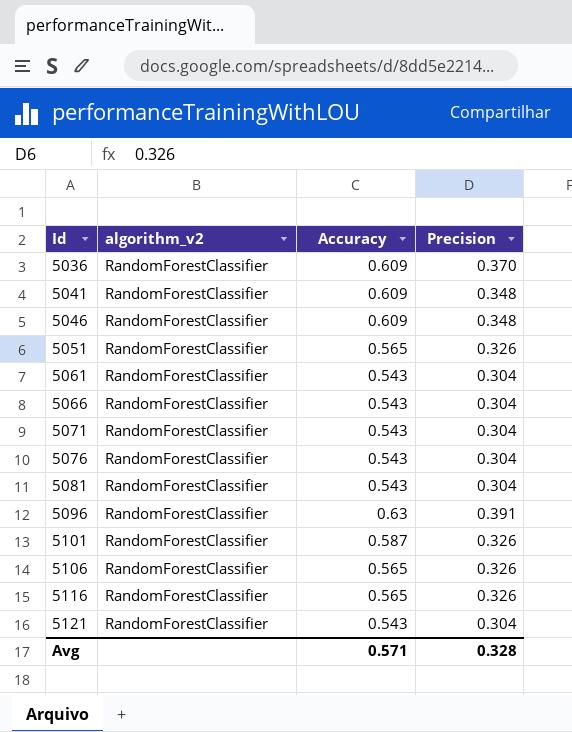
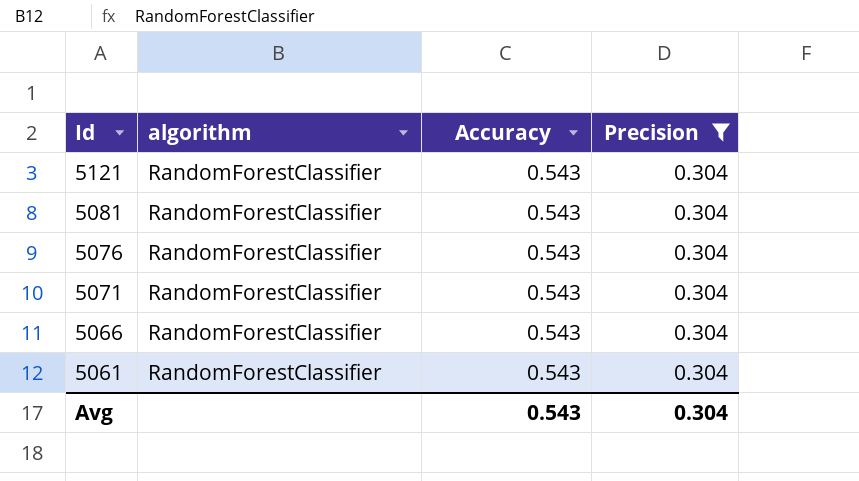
filter: none -> Precision = 0.304
row order: Id ascending -> Id descending
column name: algorithm_v2 -> algorithm
Avg | Accuracy: 0.571 -> 0.543
Avg | Precision: 0.328 -> 0.304

